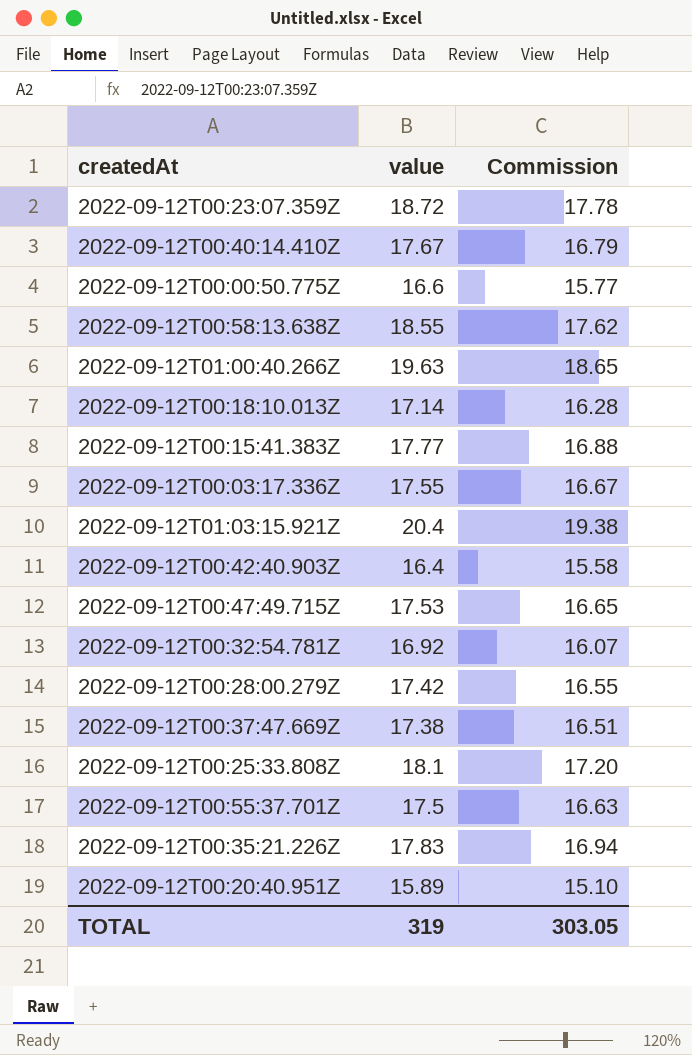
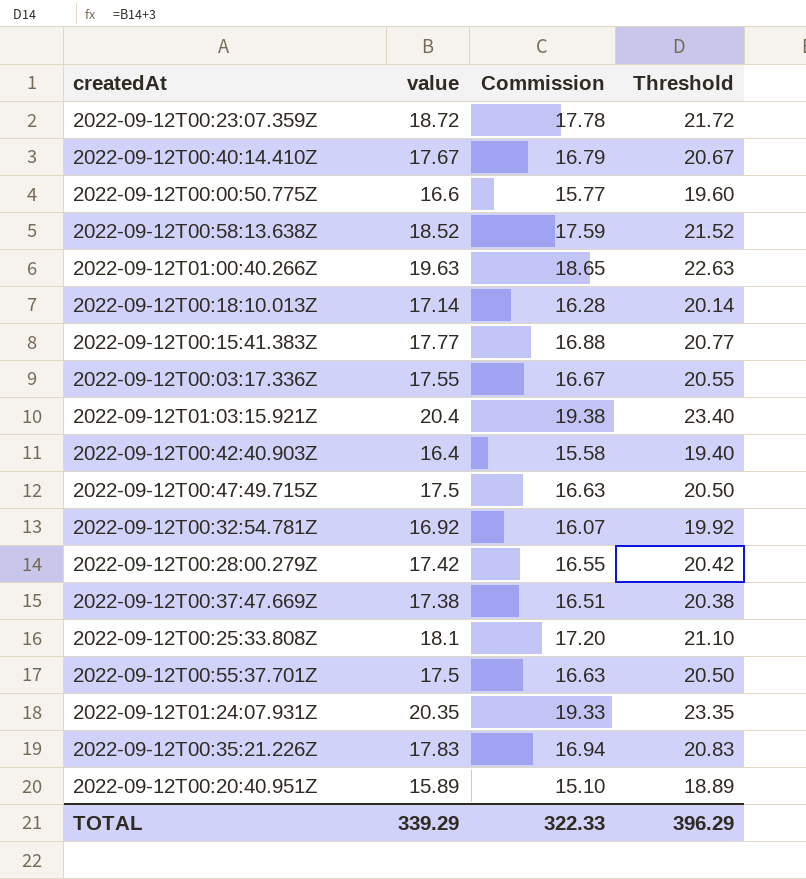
column Threshold | formula: none -> [value] + 3
2022-09-12T00:58:13.638Z | value: 18.55 -> 18.52
2022-09-12T00:58:13.638Z | Commission: 17.62 -> 17.59
2022-09-12T00:47:49.715Z | value: 17.53 -> 17.5
2022-09-12T00:47:49.715Z | Commission: 16.65 -> 16.63
row 2022-09-12T01:24:07.931Z: none -> 20.35 | 19.33 | 23.35
TOTAL | value: 319 -> 339.29
TOTAL | Commission: 303.05 -> 322.33

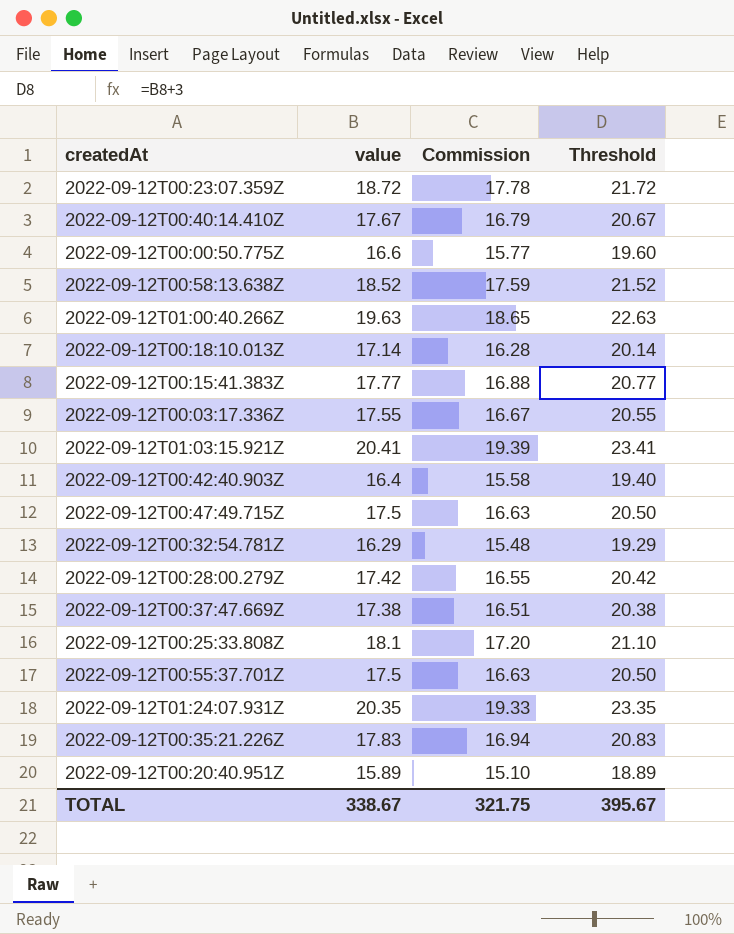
2022-09-12T01:03:15.921Z | value: 20.4 -> 20.41
2022-09-12T01:03:15.921Z | Commission: 19.38 -> 19.39
2022-09-12T01:03:15.921Z | Threshold: 23.40 -> 23.41
2022-09-12T00:32:54.781Z | value: 16.92 -> 16.29
2022-09-12T00:32:54.781Z | Commission: 16.07 -> 15.48
2022-09-12T00:32:54.781Z | Threshold: 19.92 -> 19.29
TOTAL | value: 339.29 -> 338.67
TOTAL | Commission: 322.33 -> 321.75
TOTAL | Threshold: 396.29 -> 395.67

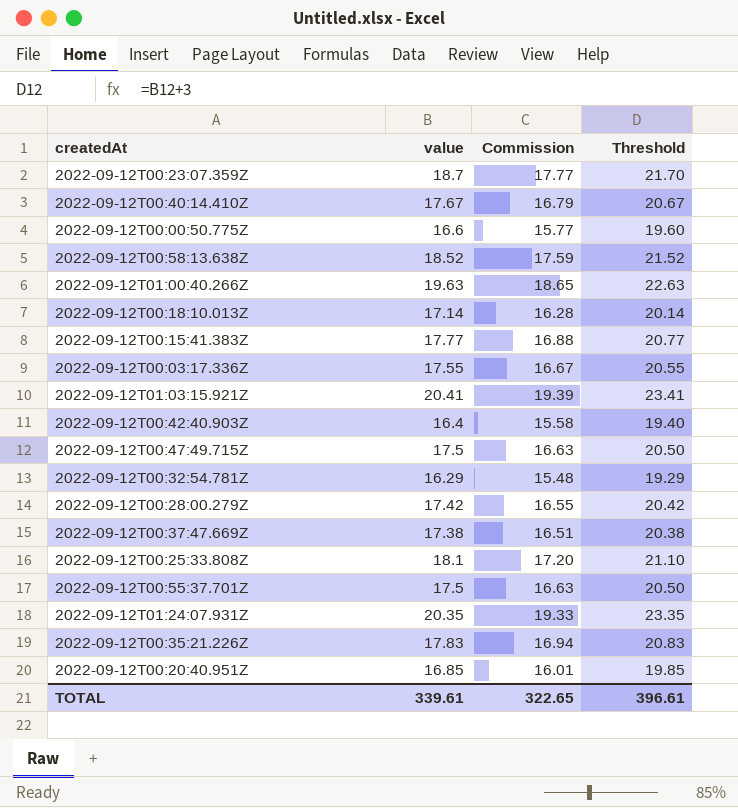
2022-09-12T00:23:07.359Z | value: 18.72 -> 18.7
2022-09-12T00:23:07.359Z | Commission: 17.78 -> 17.77
2022-09-12T00:23:07.359Z | Threshold: 21.72 -> 21.70
2022-09-12T00:20:40.951Z | value: 15.89 -> 16.85
2022-09-12T00:20:40.951Z | Commission: 15.10 -> 16.01
2022-09-12T00:20:40.951Z | Threshold: 18.89 -> 19.85
TOTAL | value: 338.67 -> 339.61
TOTAL | Commission: 321.75 -> 322.65
TOTAL | Threshold: 395.67 -> 396.61

